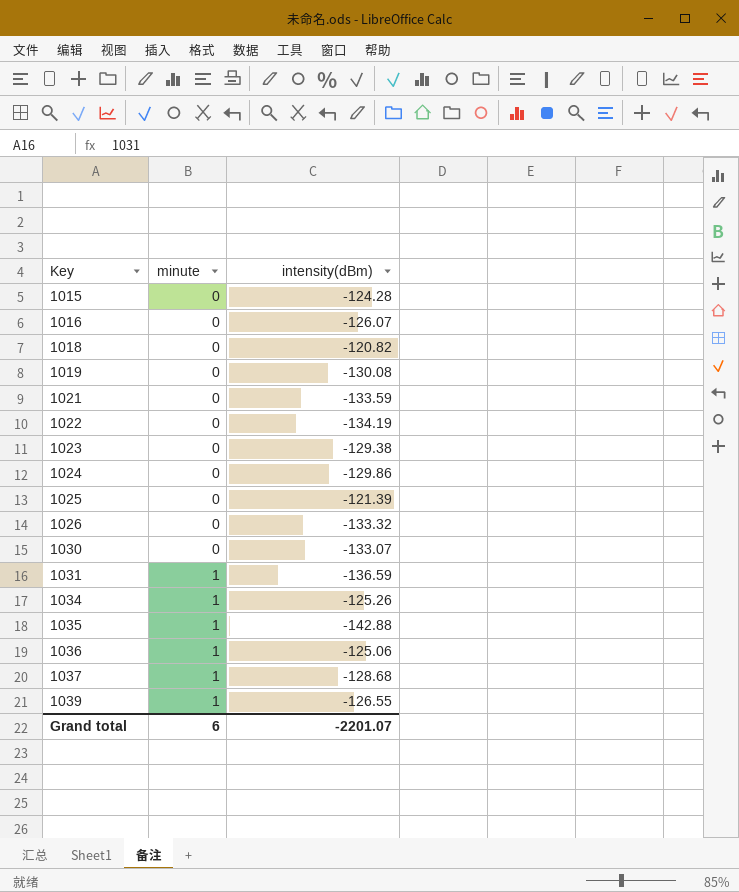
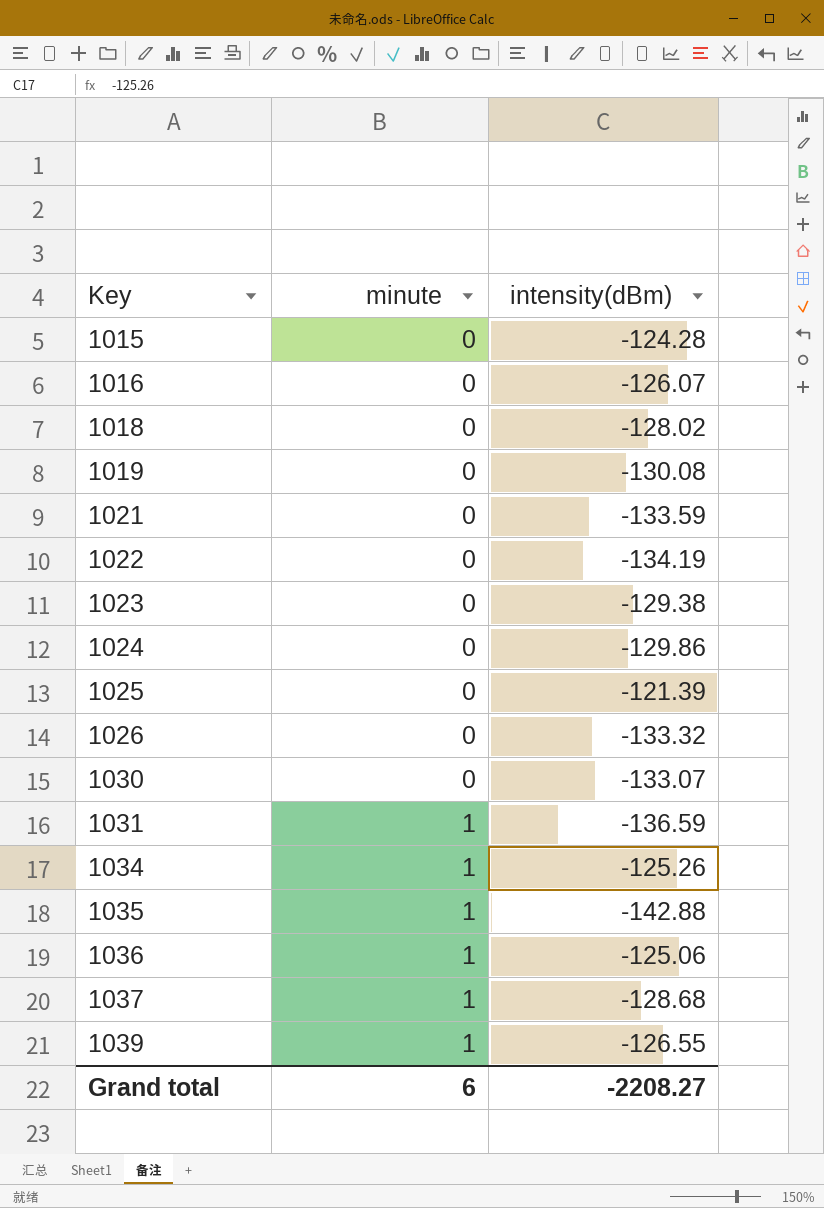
1018 | intensity(dBm): -120.82 -> -128.02
Grand total | intensity(dBm): -2201.07 -> -2208.27

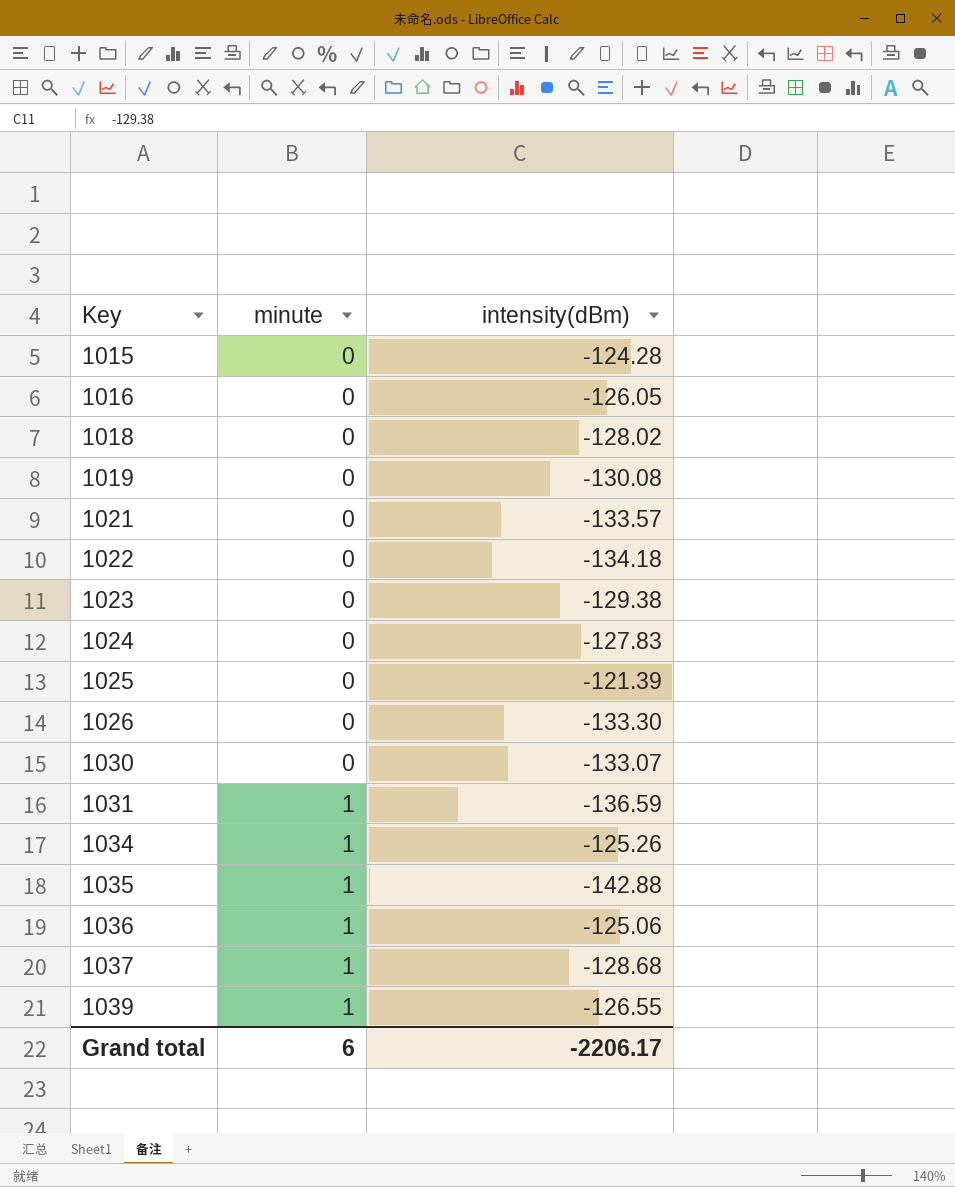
1016 | intensity(dBm): -126.07 -> -126.05
1021 | intensity(dBm): -133.59 -> -133.57
1022 | intensity(dBm): -134.19 -> -134.18
1024 | intensity(dBm): -129.86 -> -127.83
1026 | intensity(dBm): -133.32 -> -133.30
Grand total | intensity(dBm): -2208.27 -> -2206.17

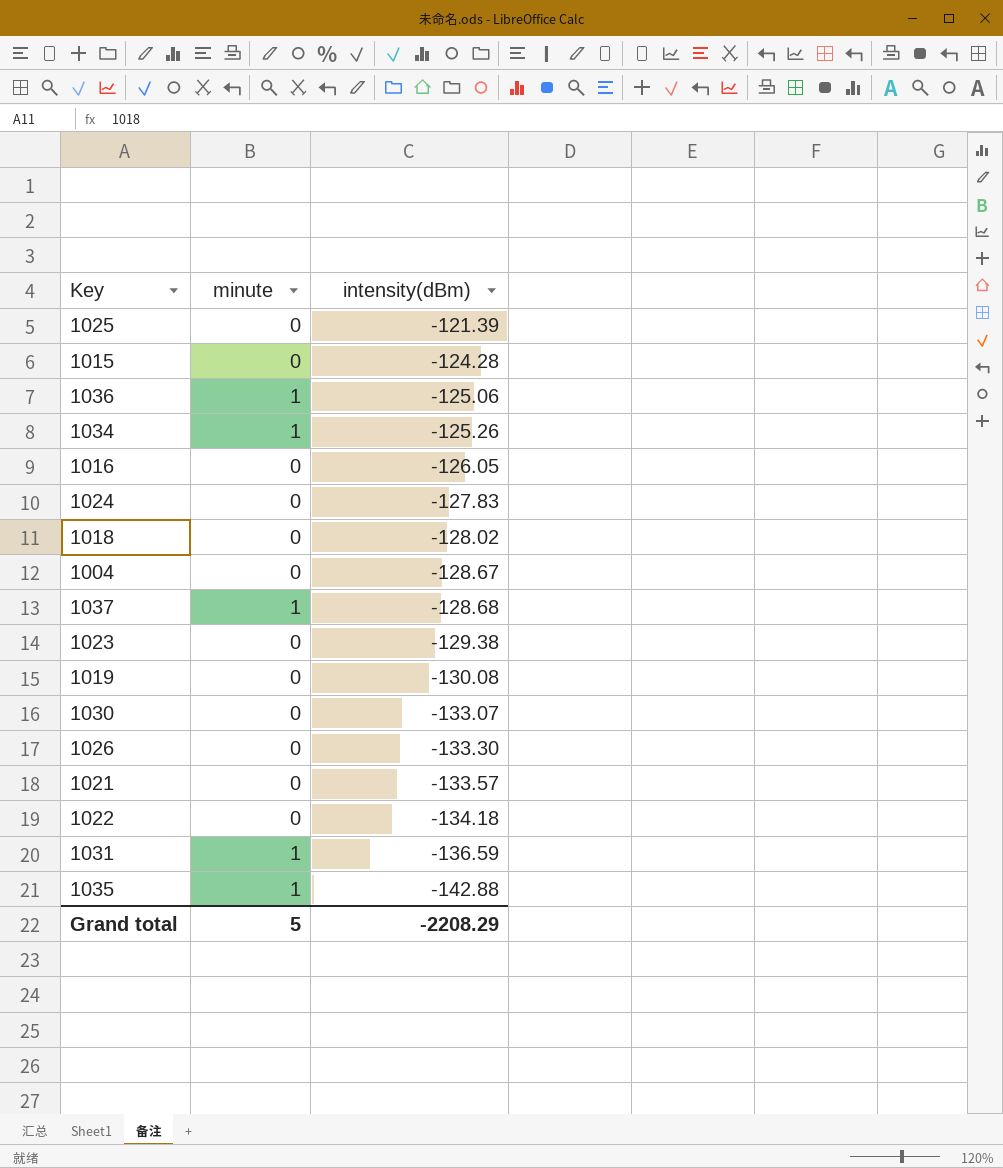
row order: Key ascending -> intensity(dBm) descending
row 1039: 1 | -126.55 -> none
row 1004: none -> 0 | -128.67
Grand total | minute: 6 -> 5
Grand total | intensity(dBm): -2206.17 -> -2208.29

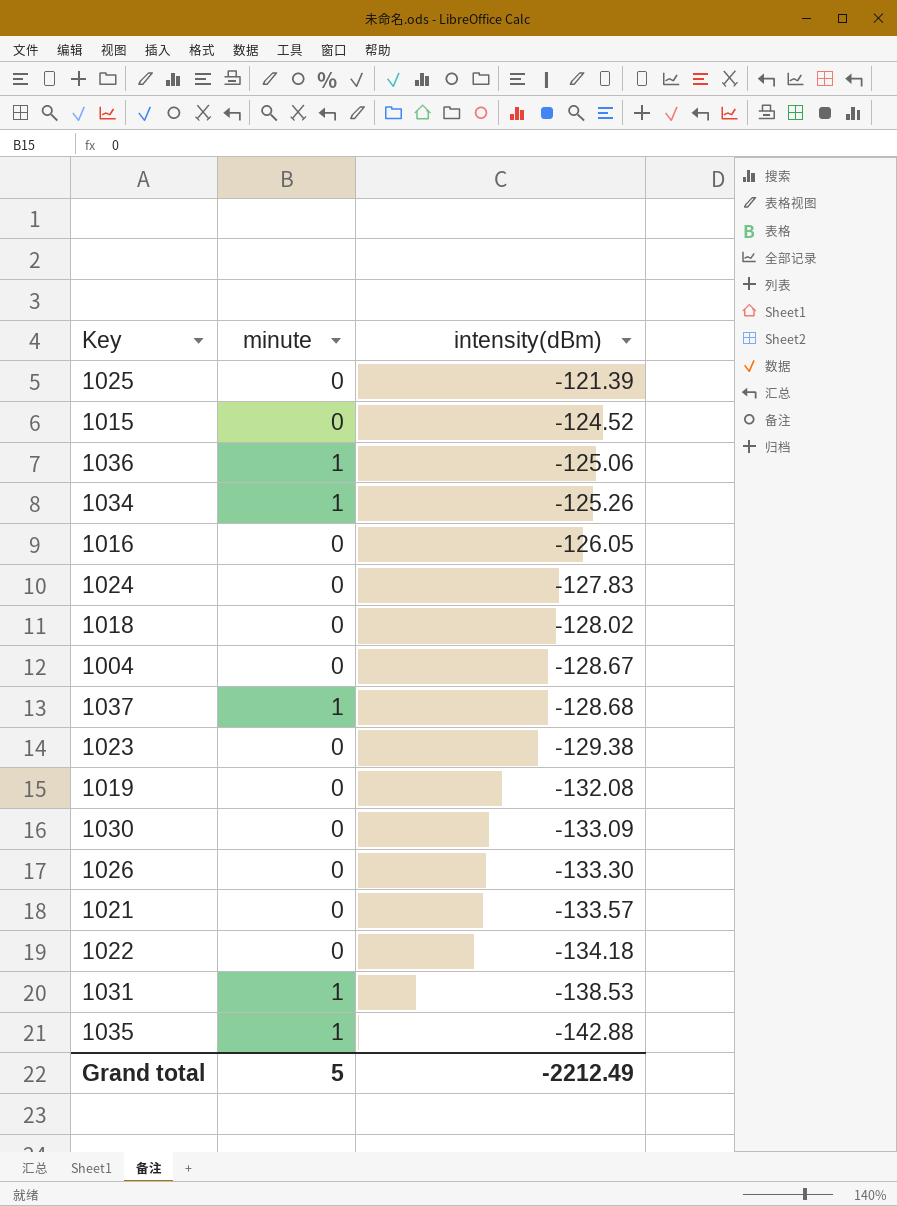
1015 | intensity(dBm): -124.28 -> -124.52
1019 | intensity(dBm): -130.08 -> -132.08
1030 | intensity(dBm): -133.07 -> -133.09
1031 | intensity(dBm): -136.59 -> -138.53
Grand total | intensity(dBm): -2208.29 -> -2212.49

